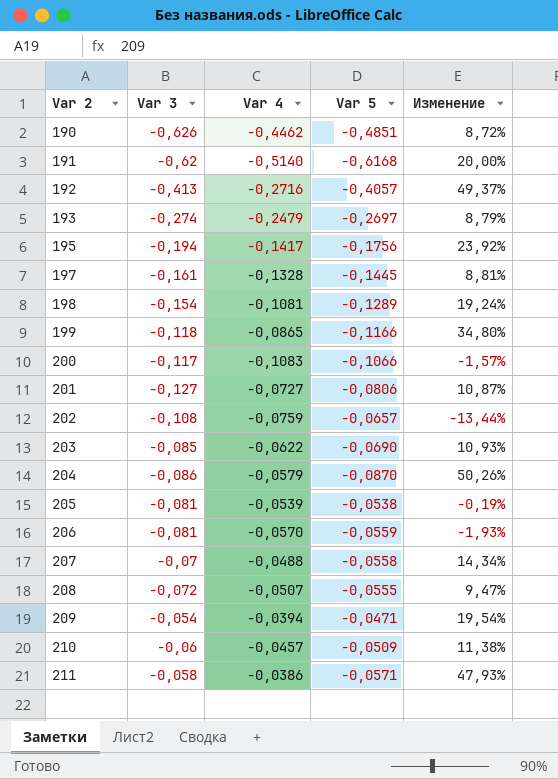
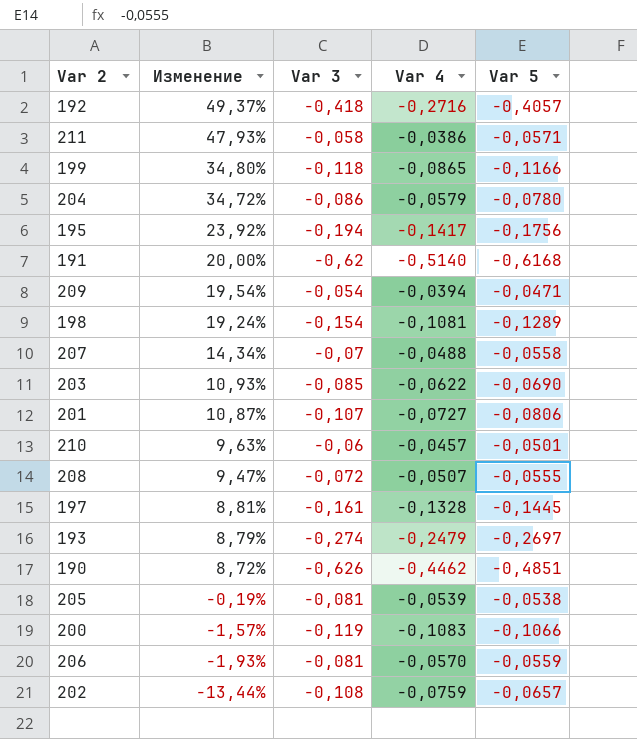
row order: Var 2 ascending -> Изменение descending
column Изменение | position: 5 -> 2
192 | Var 3: -0,413 -> -0,418
204 | Изменение: 50,26% -> 34,72%
204 | Var 5: -0,0870 -> -0,0780
201 | Var 3: -0,127 -> -0,107
210 | Изменение: 11,38% -> 9,63%
210 | Var 5: -0,0509 -> -0,0501
200 | Var 3: -0,117 -> -0,119

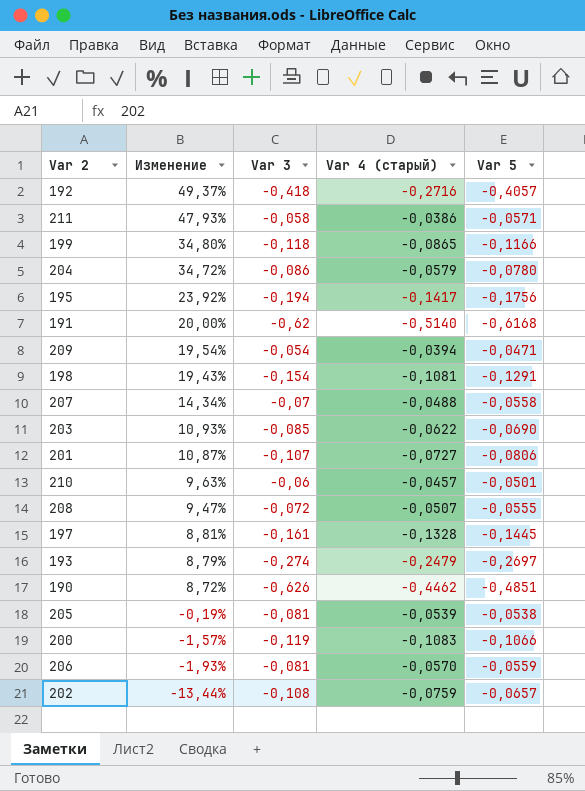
column name: Var 4 -> Var 4 (старый)
198 | Изменение: 19,24% -> 19,43%
198 | Var 5: -0,1289 -> -0,1291

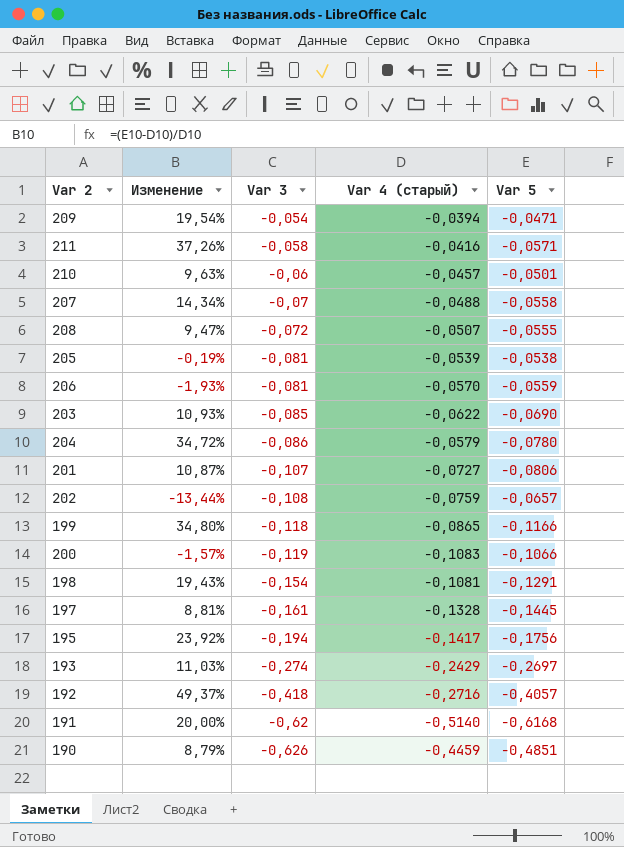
row order: Изменение descending -> Var 3 descending
211 | Изменение: 47,93% -> 37,26%
211 | Var 4 (старый): -0,0386 -> -0,0416
193 | Изменение: 8,79% -> 11,03%
193 | Var 4 (старый): -0,2479 -> -0,2429
190 | Изменение: 8,72% -> 8,79%
190 | Var 4 (старый): -0,4462 -> -0,4459

